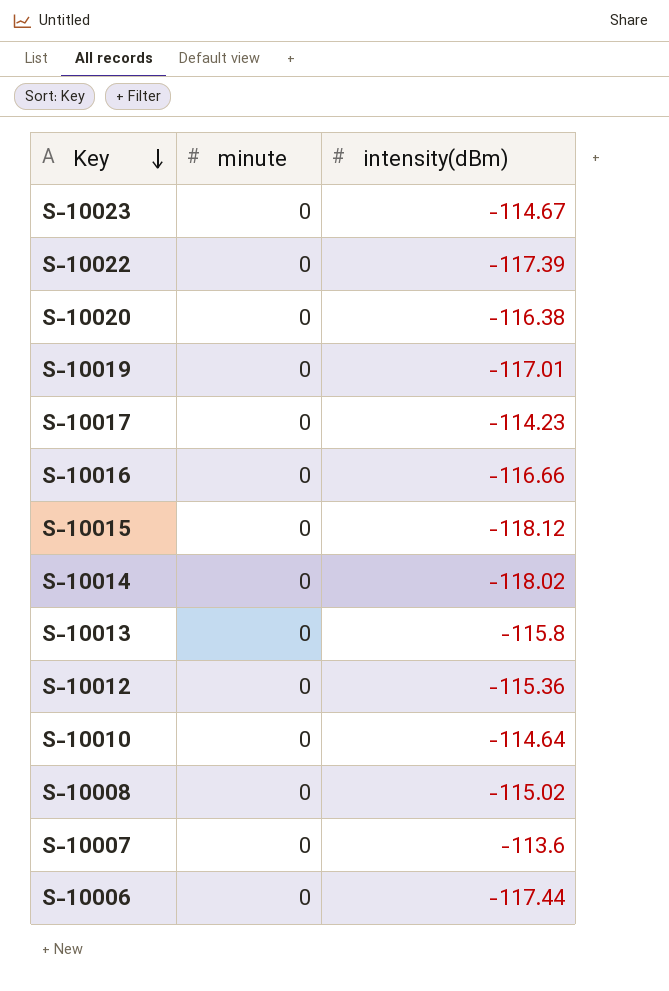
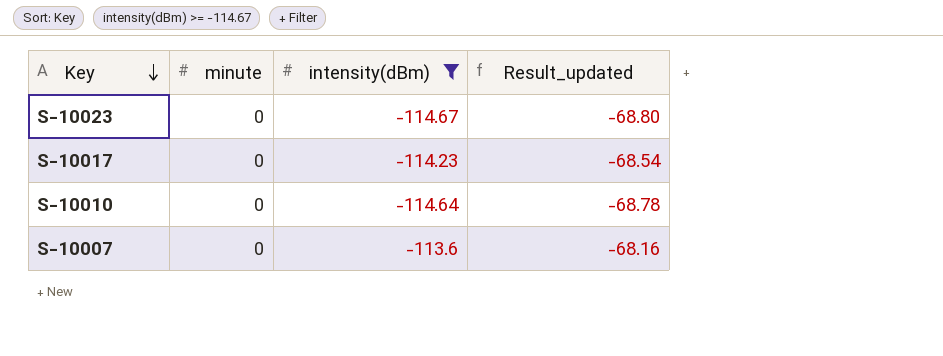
filter: none -> intensity(dBm) >= -114.67
column Result_updated | formula: none -> [intensity(dBm)] * 0.6

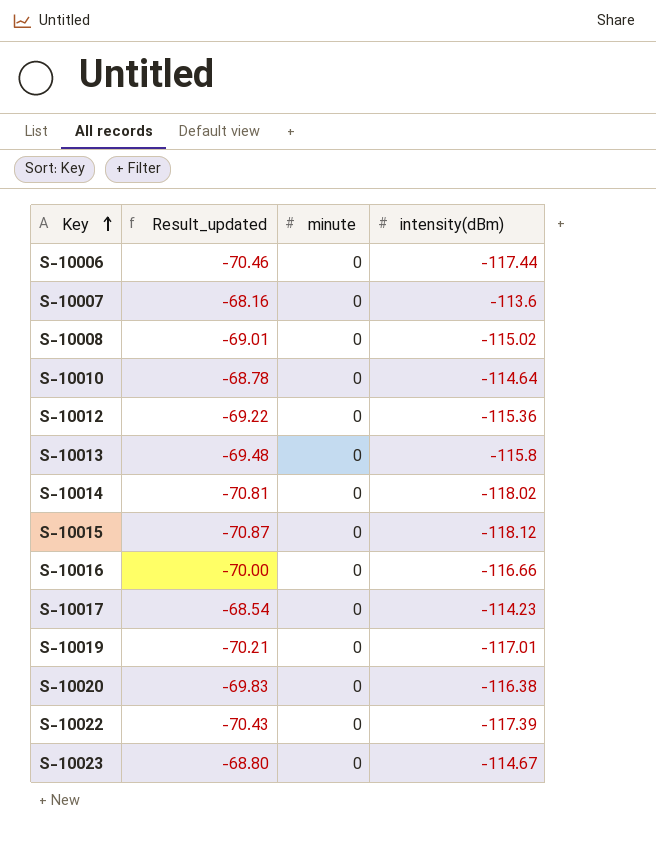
filter: intensity(dBm) >= -114.67 -> none
row order: Key descending -> Key ascending
column Result_updated | position: 4 -> 2

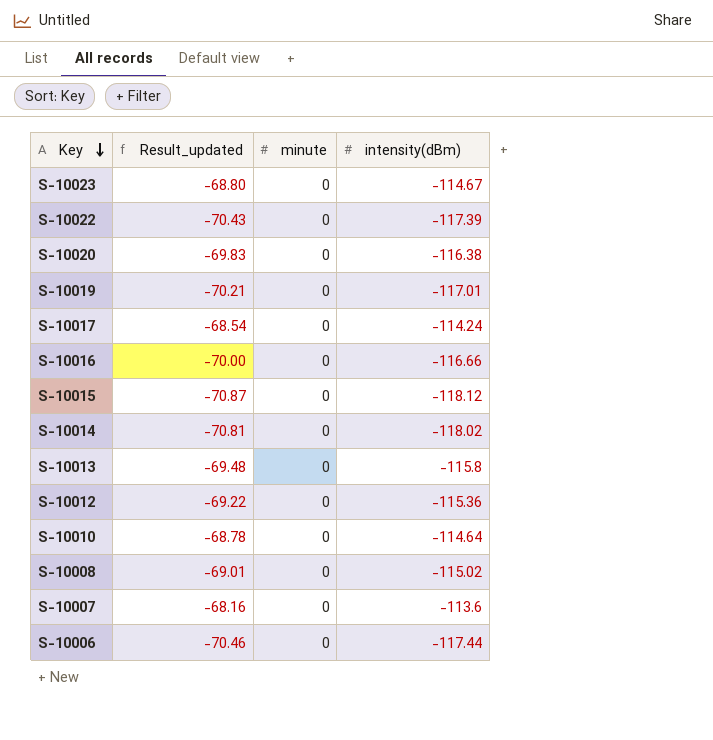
row order: Key ascending -> Key descending
S-10017 | intensity(dBm): -114.23 -> -114.24

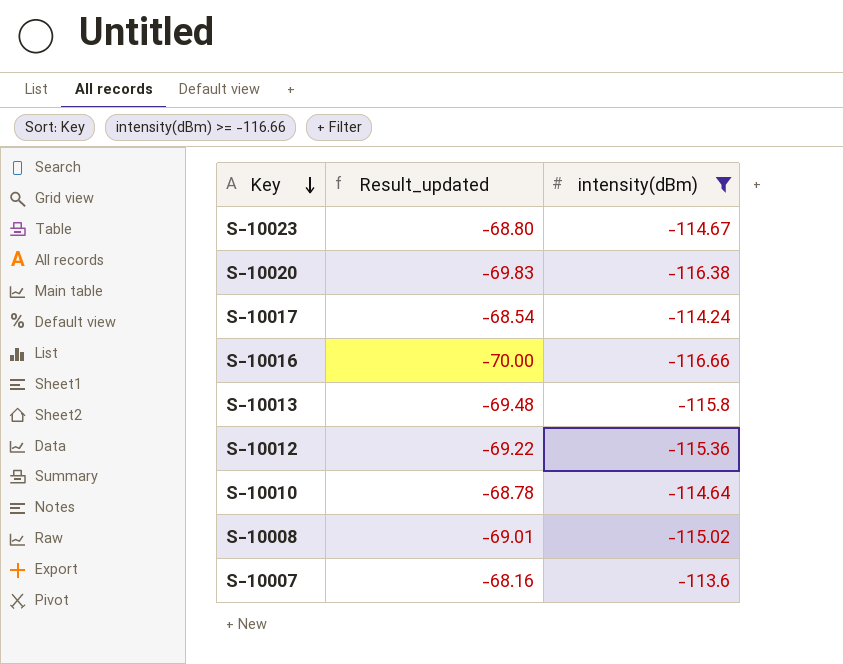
filter: none -> intensity(dBm) >= -116.66
column minute | position: 3 -> none

